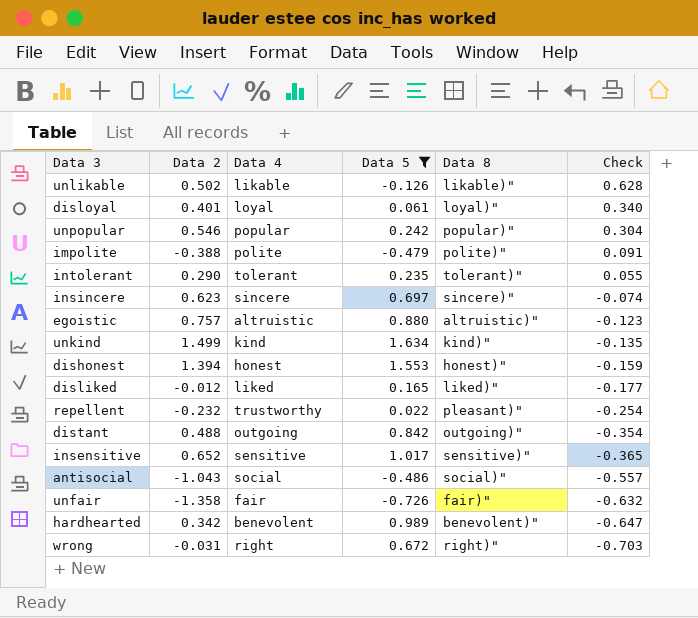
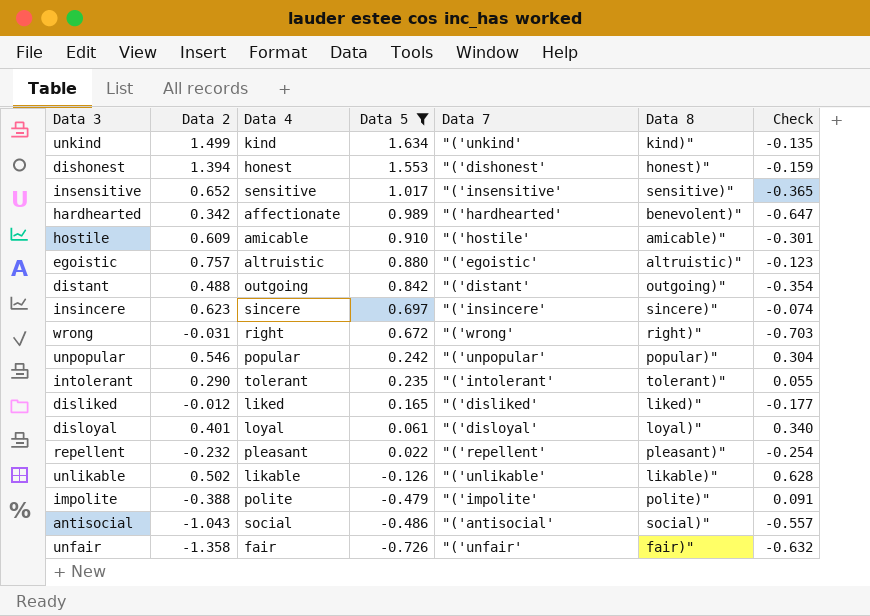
row order: Check descending -> Data 5 descending
column Data 7 | position: none -> 5
hardhearted | Data 4: benevolent -> affectionate
row hostile: none -> 0.609 | amicable | 0.910 | "('hostile' | amicable)" | -0.301
repellent | Data 4: trustworthy -> pleasant

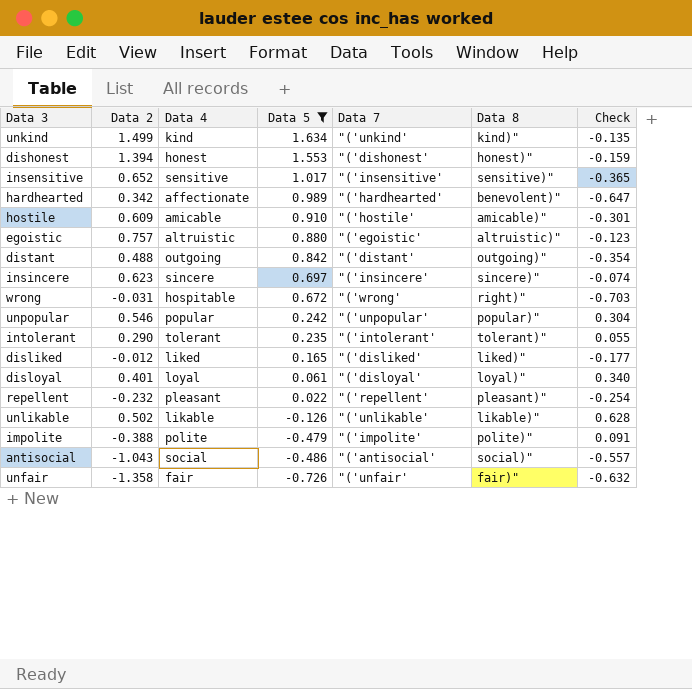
wrong | Data 4: right -> hospitable

